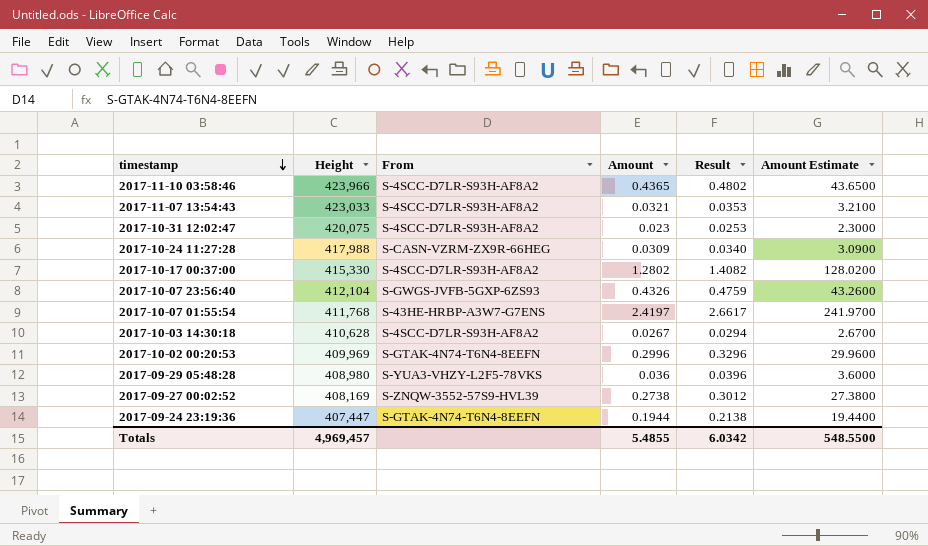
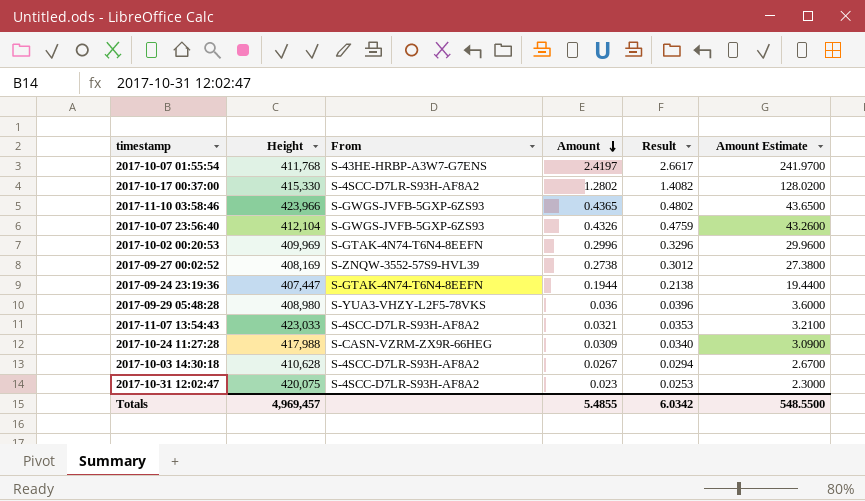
row order: timestamp descending -> Amount descending
2017-11-10 03:58:46 | From: S-4SCC-D7LR-S93H-AF8A2 -> S-GWGS-JVFB-5GXP-6ZS93

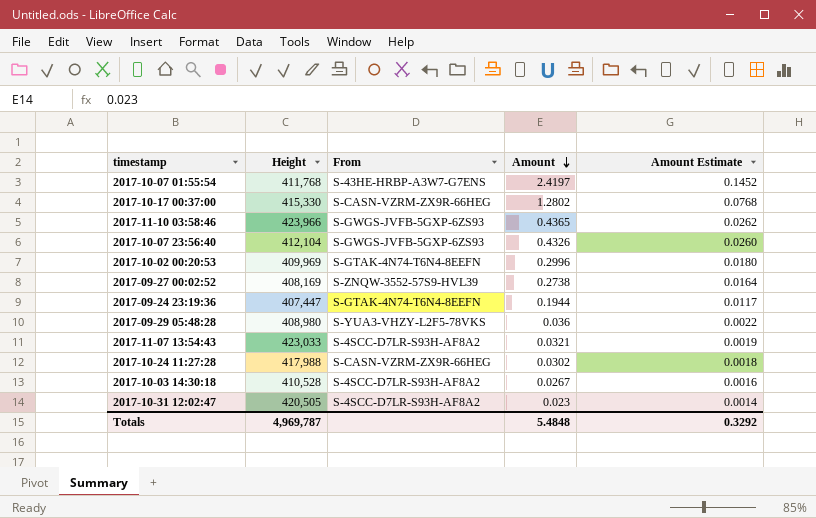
column Result | formula: [Amount] * 1.1 -> none
column Amount Estimate | formula: [Amount] * 100 -> [Amount] * 0.06
2017-10-17 00:37:00 | From: S-4SCC-D7LR-S93H-AF8A2 -> S-CASN-VZRM-ZX9R-66HEG
2017-10-24 11:27:28 | Amount: 0.0309 -> 0.0302
2017-10-03 14:30:18 | Height: 410,628 -> 410,528
2017-10-31 12:02:47 | Height: 420,075 -> 420,505
Totals | Height: 4,969,457 -> 4,969,787
Totals | Amount: 5.4855 -> 5.4848
Totals | Amount Estimate: 548.5500 -> 0.3292

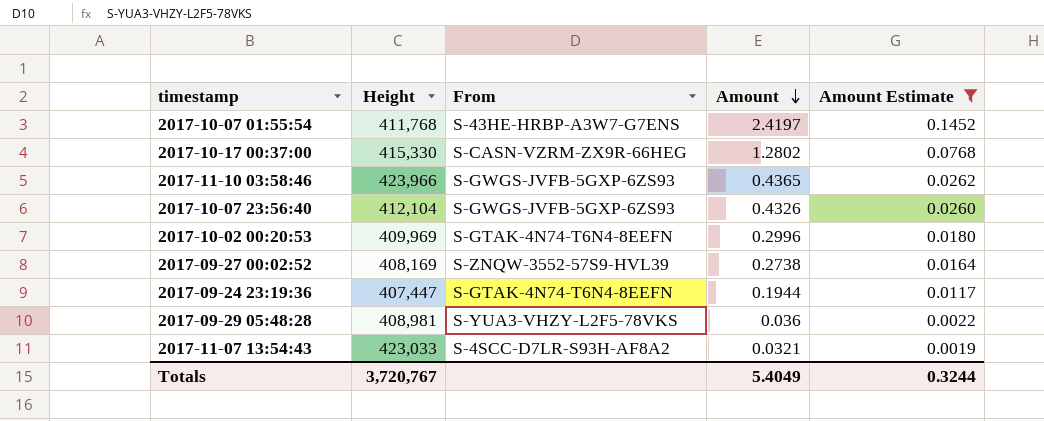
filter: none -> Amount Estimate >= 0.0019
2017-09-29 05:48:28 | Height: 408,980 -> 408,981
Totals | Height: 4,969,787 -> 3,720,767
Totals | Amount: 5.4848 -> 5.4049
Totals | Amount Estimate: 0.3292 -> 0.3244

